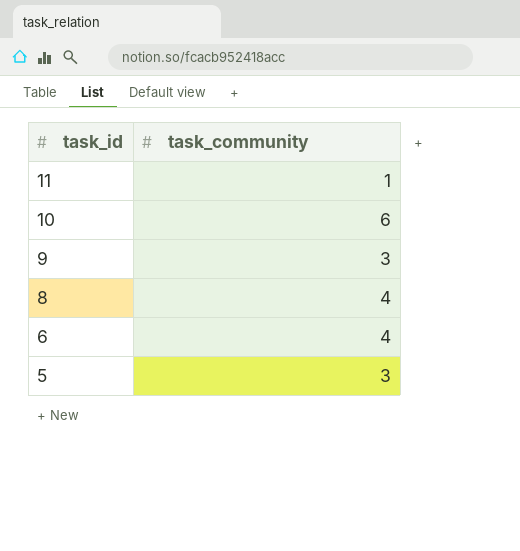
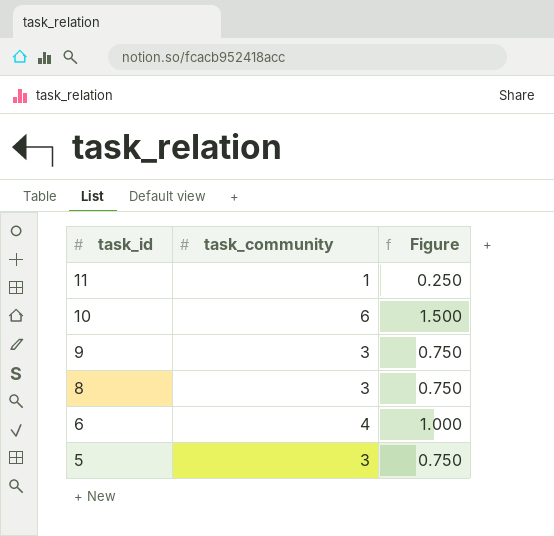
column Figure | formula: none -> [task_community] * 0.25
8 | task_community: 4 -> 3

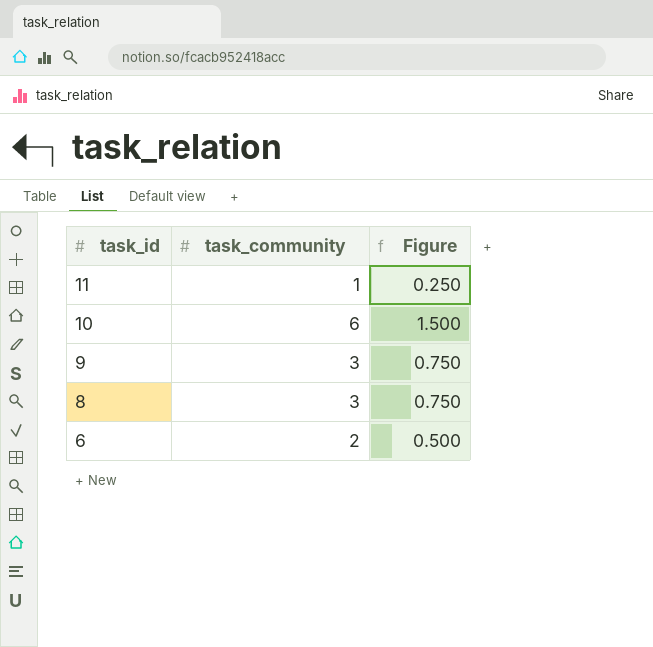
row 5: 3 | 0.750 -> none
6 | task_community: 4 -> 2
6 | Figure: 1.000 -> 0.500

